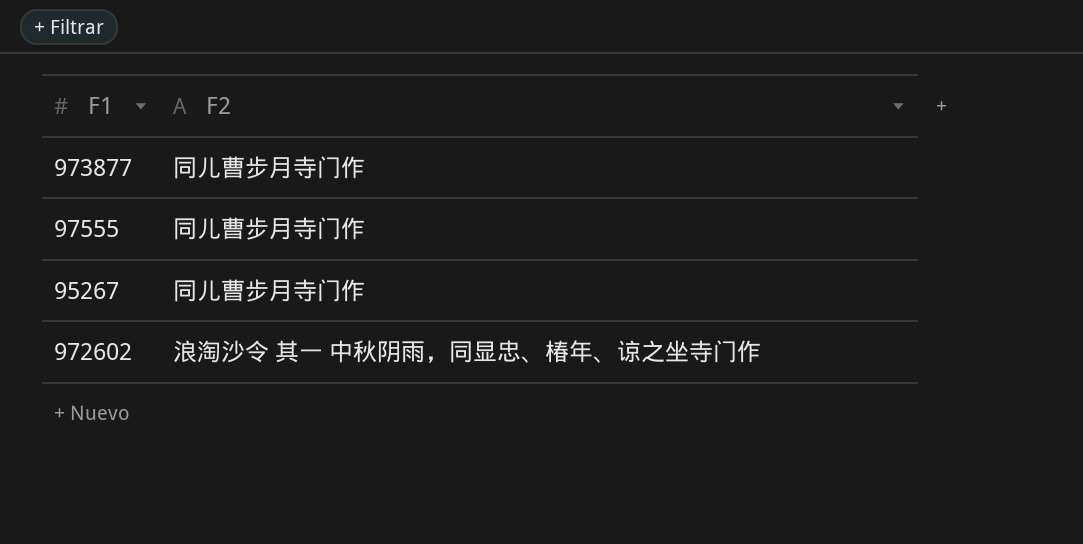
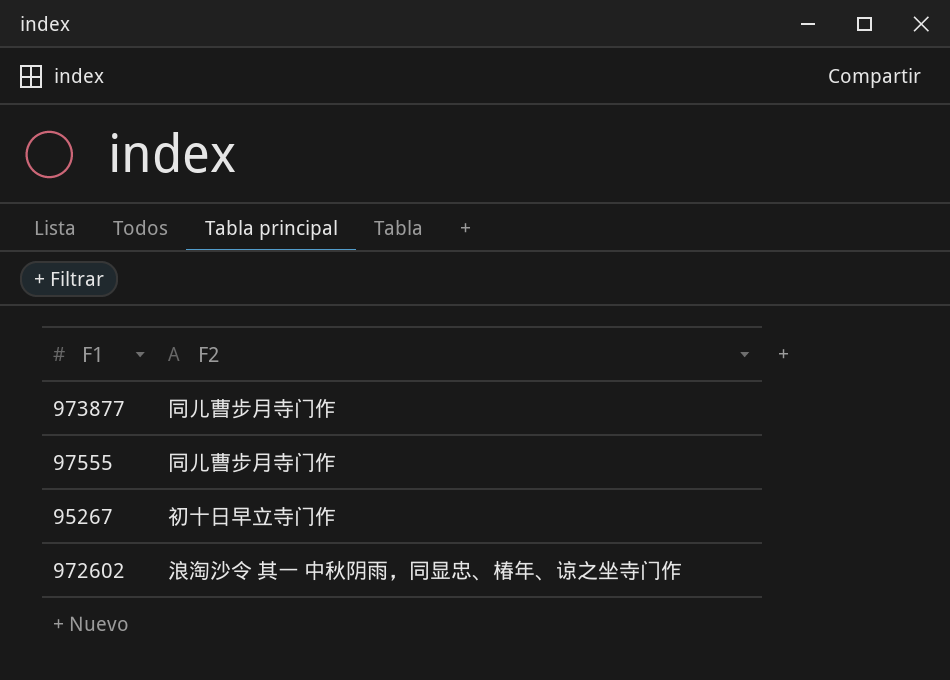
95267 | F2: 同儿曹步月寺门作 -> 初十日早立寺门作

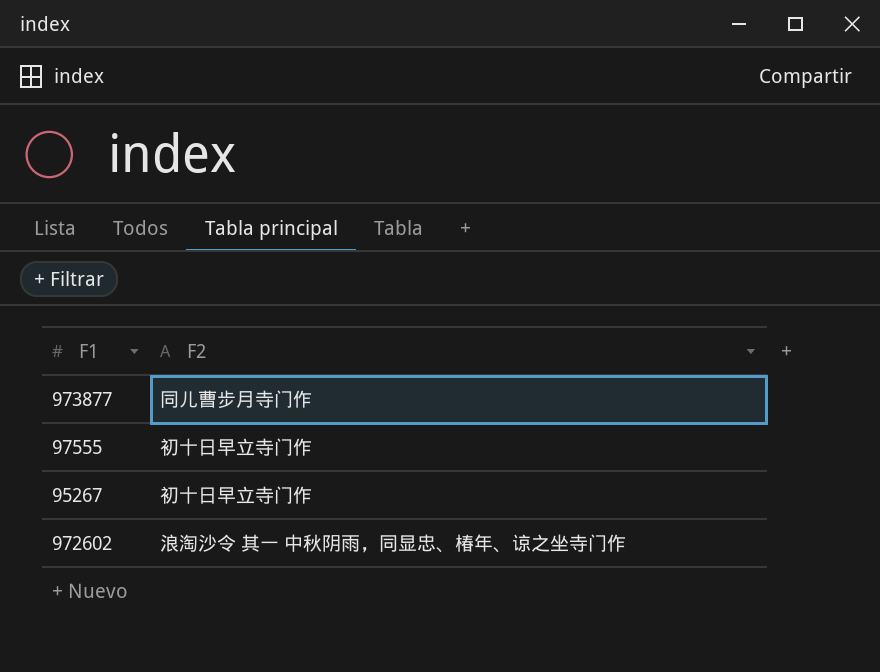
97555 | F2: 同儿曹步月寺门作 -> 初十日早立寺门作

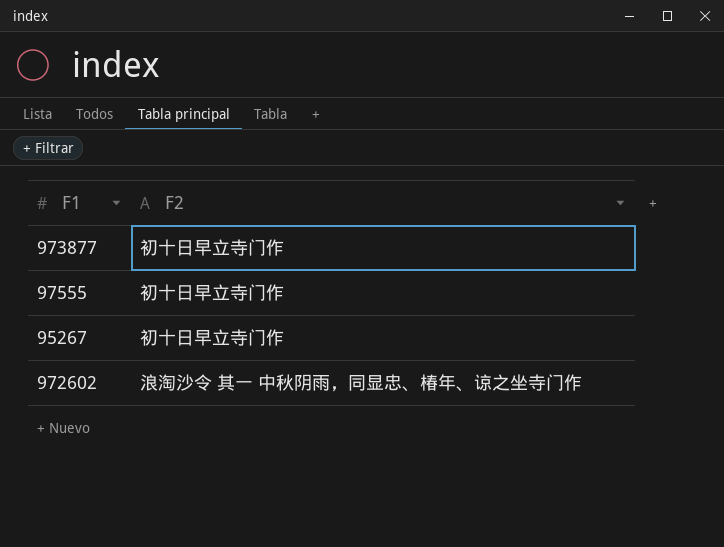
973877 | F2: 同儿曹步月寺门作 -> 初十日早立寺门作

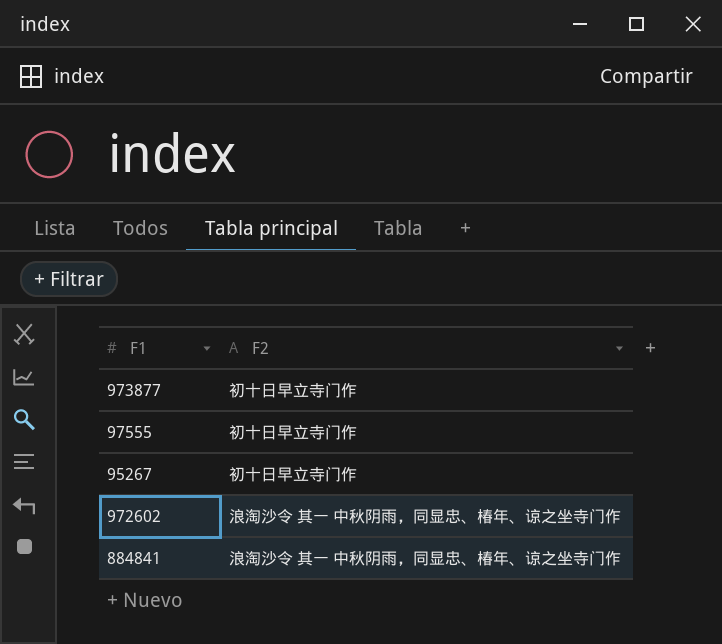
row 884841: none -> 浪淘沙令 其一 中秋阴雨，同显忠、椿年、谅之坐寺门作

